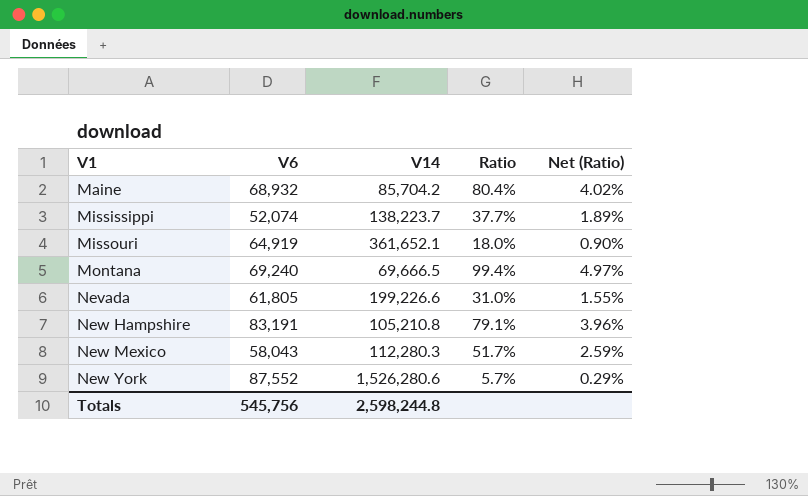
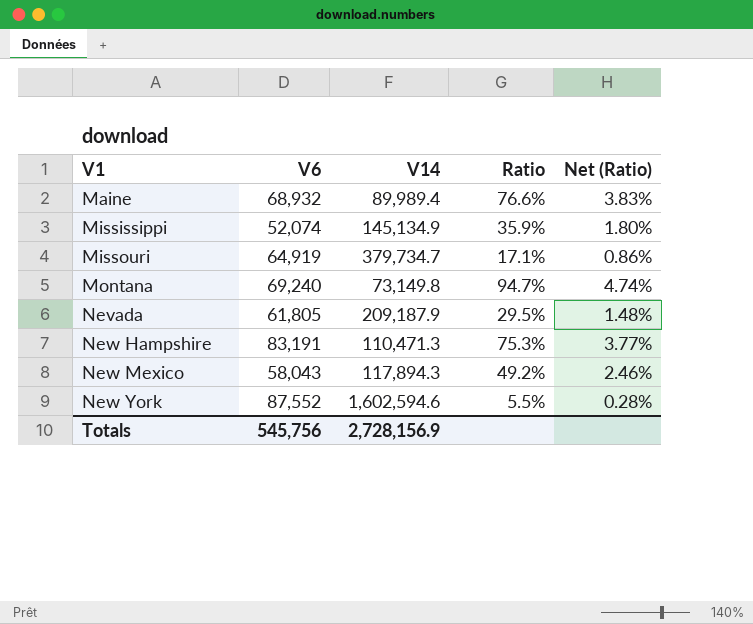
Maine | V14: 85,704.2 -> 89,989.4
Maine | Ratio: 80.4% -> 76.6%
Maine | Net (Ratio): 4.02% -> 3.83%
Mississippi | V14: 138,223.7 -> 145,134.9
Mississippi | Ratio: 37.7% -> 35.9%
Mississippi | Net (Ratio): 1.89% -> 1.80%
Missouri | V14: 361,652.1 -> 379,734.7
Missouri | Ratio: 18.0% -> 17.1%
Missouri | Net (Ratio): 0.90% -> 0.86%
Montana | V14: 69,666.5 -> 73,149.8
Montana | Ratio: 99.4% -> 94.7%
Montana | Net (Ratio): 4.97% -> 4.74%
Nevada | V14: 199,226.6 -> 209,187.9
Nevada | Ratio: 31.0% -> 29.5%
Nevada | Net (Ratio): 1.55% -> 1.48%
New Hampshire | V14: 105,210.8 -> 110,471.3
New Hampshire | Ratio: 79.1% -> 75.3%
New Hampshire | Net (Ratio): 3.96% -> 3.77%
New Mexico | V14: 112,280.3 -> 117,894.3
New Mexico | Ratio: 51.7% -> 49.2%
New Mexico | Net (Ratio): 2.59% -> 2.46%
New York | V14: 1,526,280.6 -> 1,602,594.6
New York | Ratio: 5.7% -> 5.5%
New York | Net (Ratio): 0.29% -> 0.28%
Totals | V14: 2,598,244.8 -> 2,728,156.9

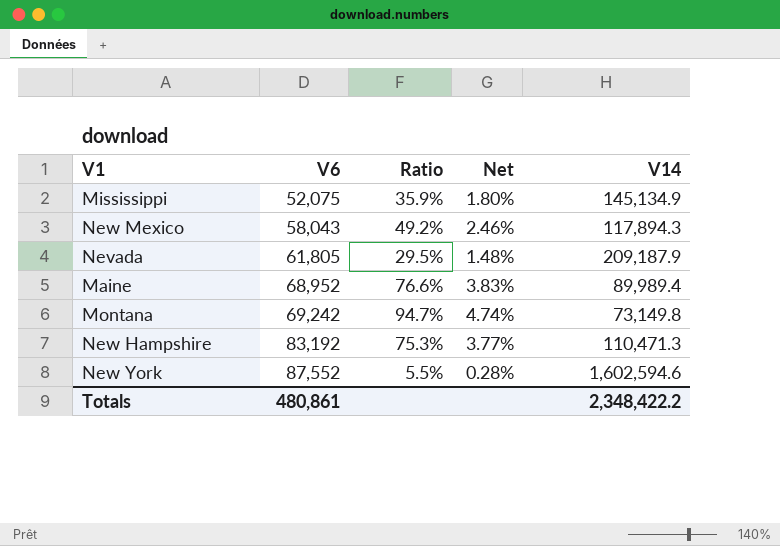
row order: V1 ascending -> V6 ascending
column name: Net (Ratio) -> Net
column V14 | position: 3 -> 5
row Missouri: 64,919 | 379,734.7 | 17.1% | 0.86% -> none
Mississippi | V6: 52,074 -> 52,075
Maine | V6: 68,932 -> 68,952
Montana | V6: 69,240 -> 69,242
New Hampshire | V6: 83,191 -> 83,192
Totals | V6: 545,756 -> 480,861
Totals | V14: 2,728,156.9 -> 2,348,422.2

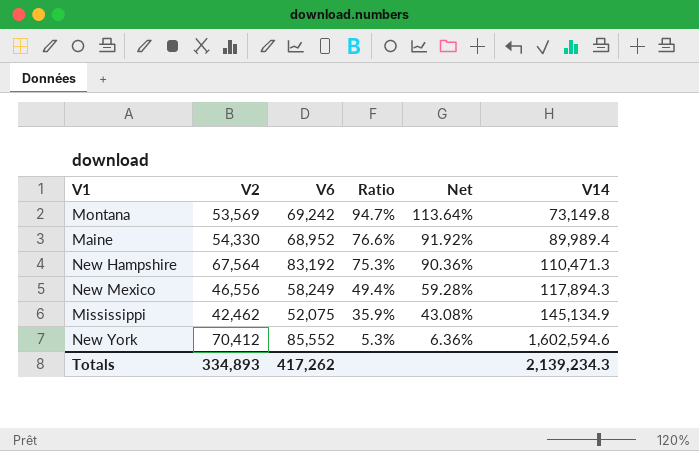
row order: V6 ascending -> Ratio descending
column V2 | position: none -> 2
column Net | formula: [Ratio] * 0.05 -> [Ratio] * 1.2
row Nevada: 61,805 | 29.5% | 1.48% | 209,187.9 -> none
New Mexico | V6: 58,043 -> 58,249
New Mexico | Ratio: 49.2% -> 49.4%
New York | V6: 87,552 -> 85,552
New York | Ratio: 5.5% -> 5.3%
Totals | V6: 480,861 -> 417,262
Totals | V14: 2,348,422.2 -> 2,139,234.3

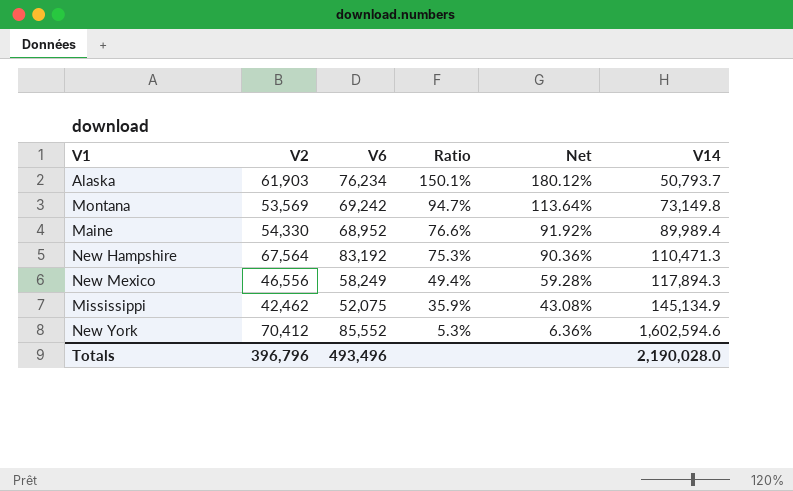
row Alaska: none -> 61,903 | 76,234 | 150.1% | 180.12% | 50,793.7
Totals | V2: 334,893 -> 396,796
Totals | V6: 417,262 -> 493,496
Totals | V14: 2,139,234.3 -> 2,190,028.0

